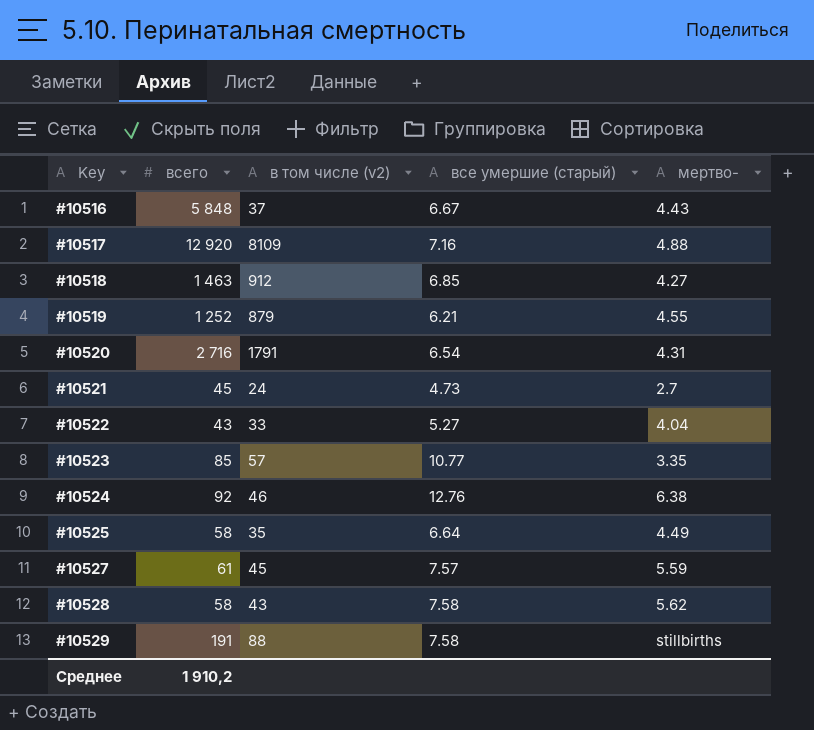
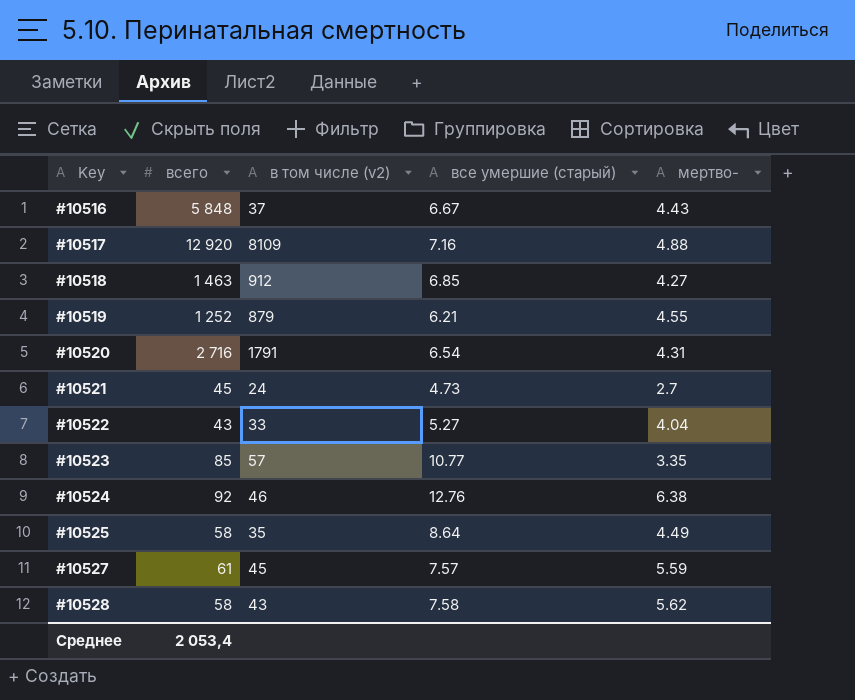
row #10529: 191 | 88 | 7.58 | stillbirths -> none
#10525 | все умершие (старый): 6.64 -> 8.64
Среднее | всего: 1 910,2 -> 2 053,4

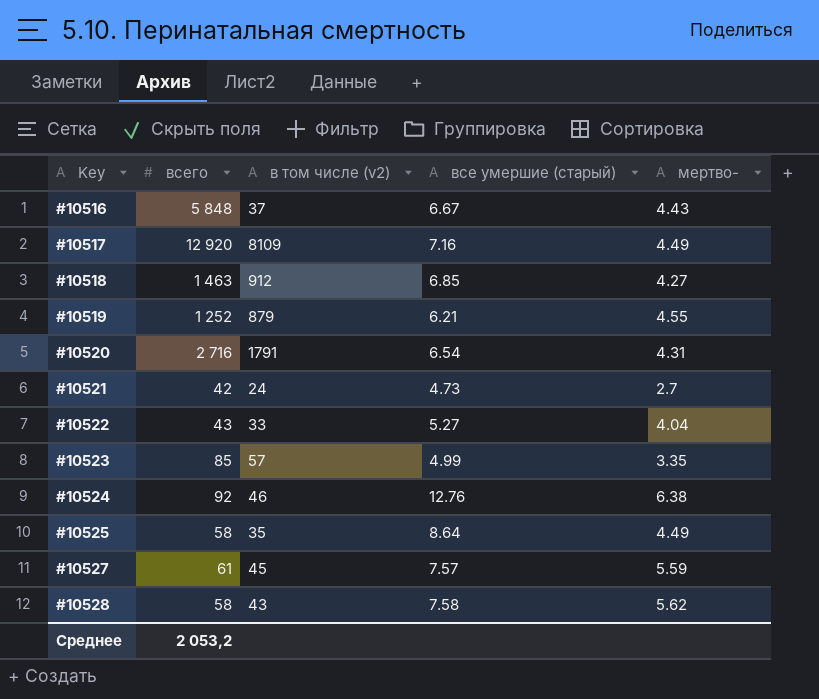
#10517 | мертво-: 4.88 -> 4.49
#10521 | всего: 45 -> 42
#10523 | все умершие (старый): 10.77 -> 4.99
Среднее | всего: 2 053,4 -> 2 053,2

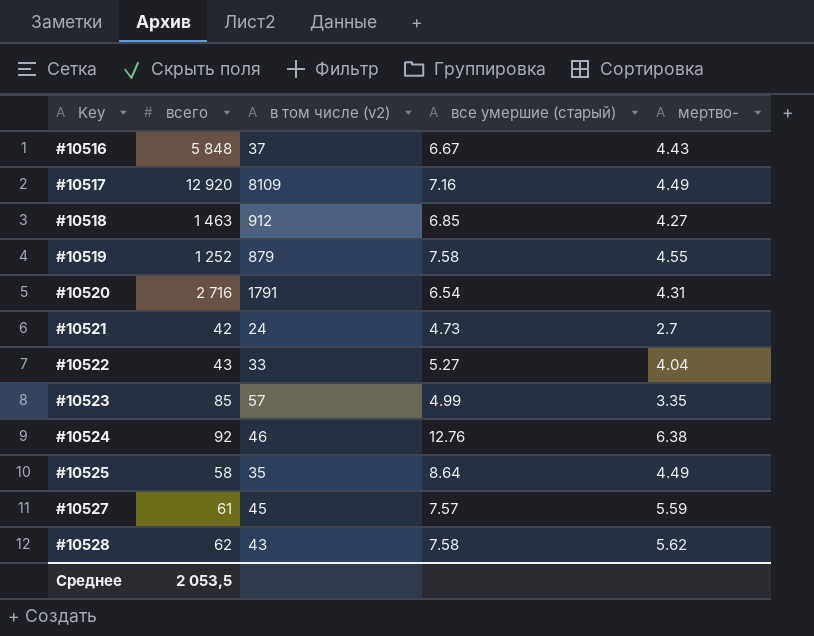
#10519 | все умершие (старый): 6.21 -> 7.58
#10528 | всего: 58 -> 62
Среднее | всего: 2 053,2 -> 2 053,5

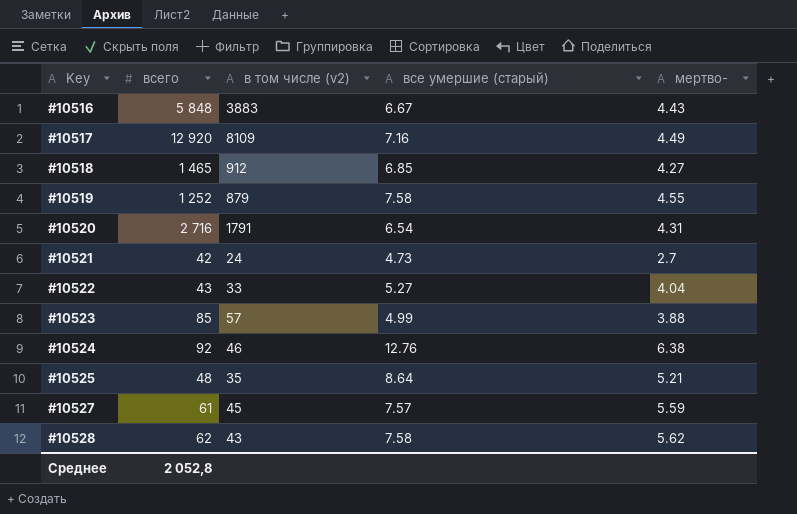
#10516 | в том числе (v2): 37 -> 3883
#10518 | всего: 1 463 -> 1 465
#10523 | мертво-: 3.35 -> 3.88
#10525 | всего: 58 -> 48
#10525 | мертво-: 4.49 -> 5.21
Среднее | всего: 2 053,5 -> 2 052,8

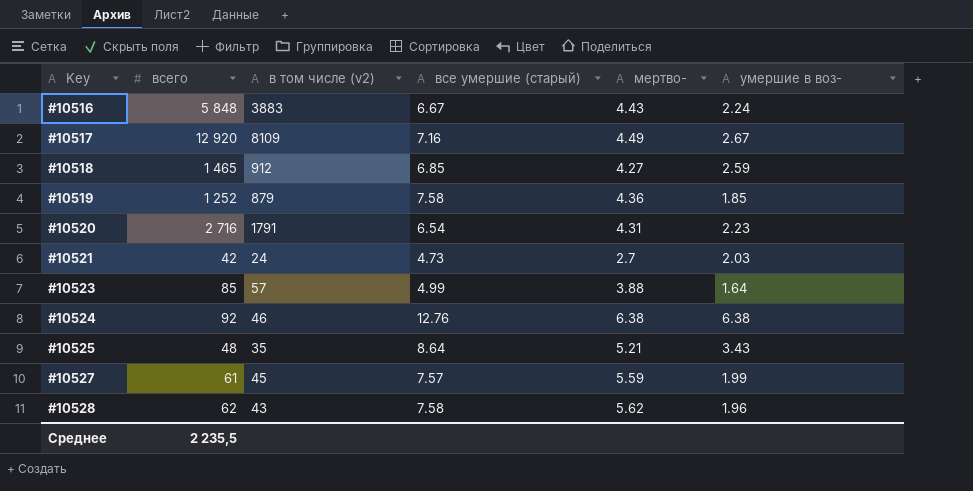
column умершие в воз- | position: none -> 6
row #10522: 43 | 33 | 5.27 | 4.04 -> none
#10519 | мертво-: 4.55 -> 4.36
Среднее | всего: 2 052,8 -> 2 235,5

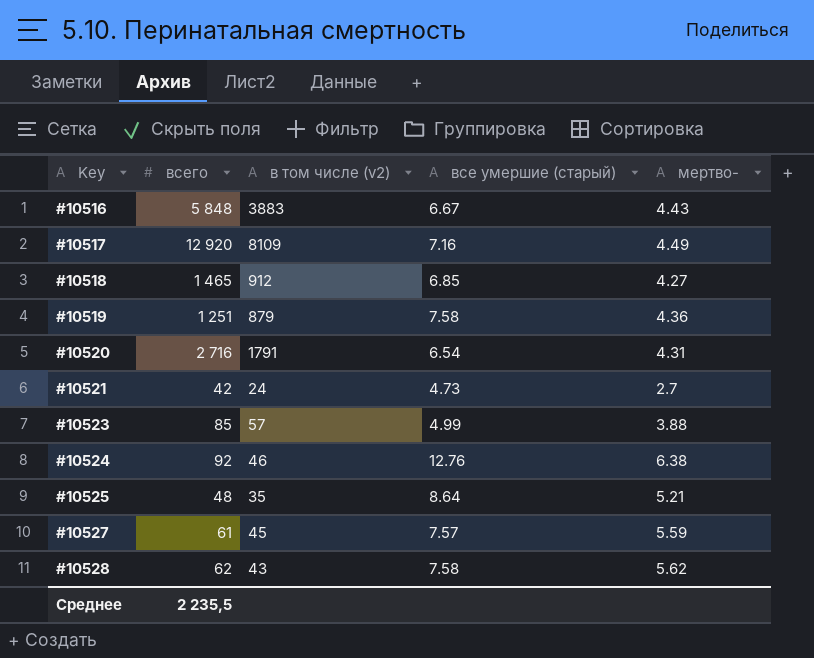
column умершие в воз- | position: 6 -> none
#10519 | всего: 1 252 -> 1 251

